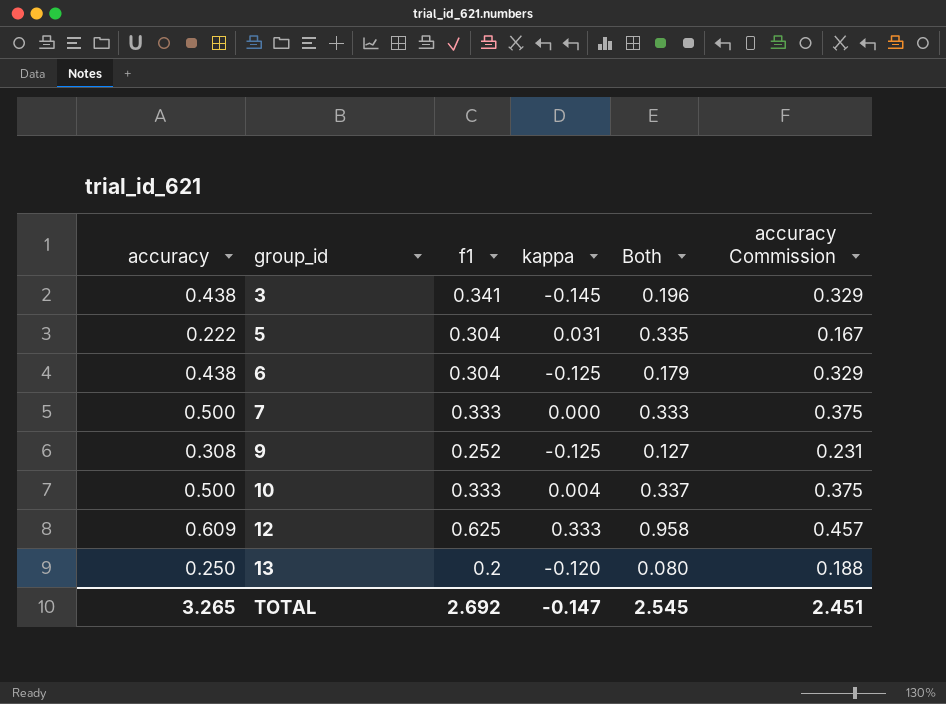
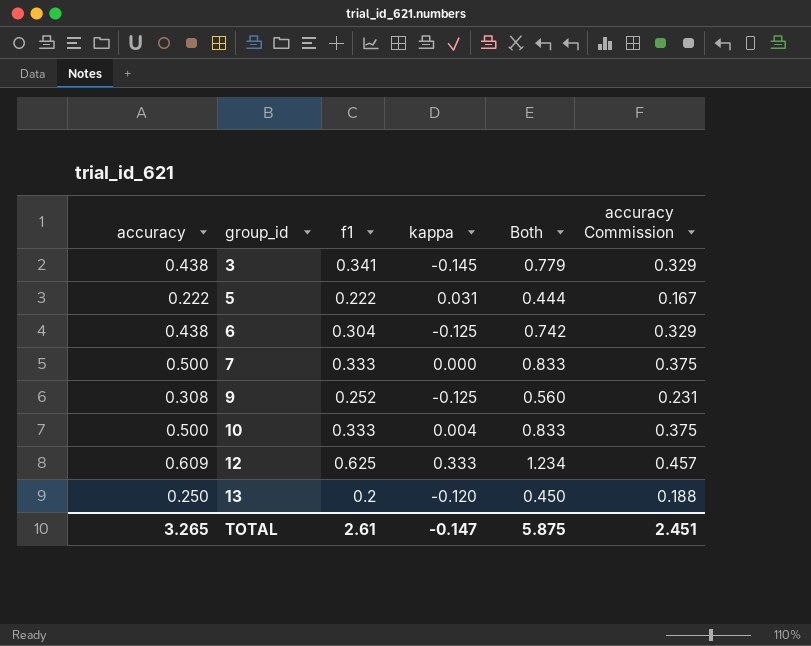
column Both | formula: [f1] + [kappa] -> [accuracy] + [f1]
5 | f1: 0.304 -> 0.222
TOTAL | f1: 2.692 -> 2.61
TOTAL | Both: 2.545 -> 5.875

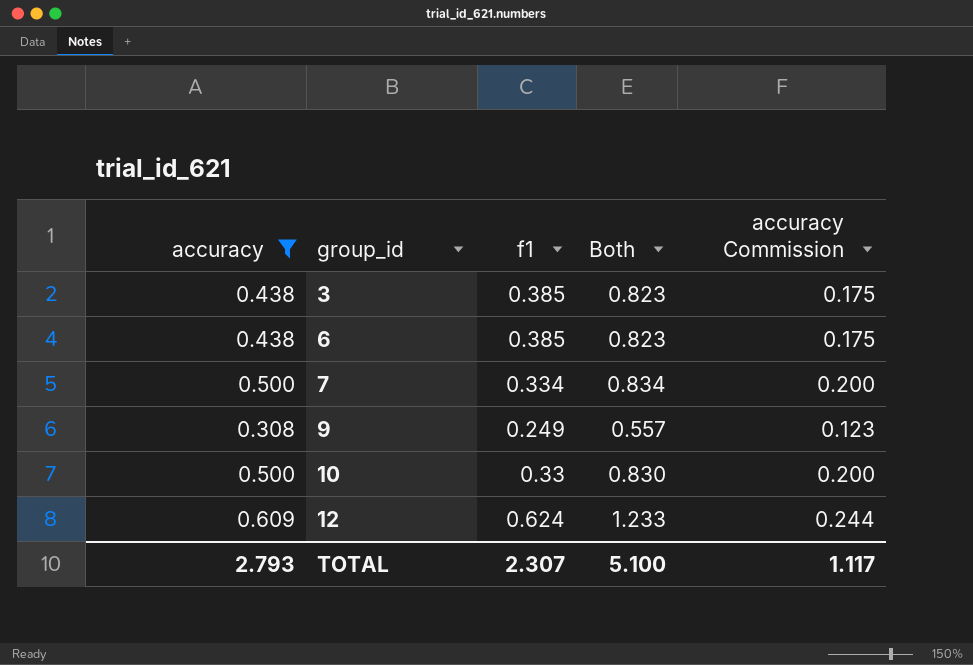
filter: none -> accuracy >= 0.308
column kappa | position: 4 -> none
column accuracy Commission | formula: [accuracy] * 0.75 -> [accuracy] * 0.4
3 | f1: 0.341 -> 0.385
3 | Both: 0.779 -> 0.823
6 | f1: 0.304 -> 0.385
6 | Both: 0.742 -> 0.823
7 | f1: 0.333 -> 0.334
7 | Both: 0.833 -> 0.834
9 | f1: 0.252 -> 0.249
9 | Both: 0.560 -> 0.557
10 | f1: 0.333 -> 0.33
10 | Both: 0.833 -> 0.830
12 | f1: 0.625 -> 0.624
12 | Both: 1.234 -> 1.233
TOTAL | accuracy: 3.265 -> 2.793
TOTAL | f1: 2.61 -> 2.307
TOTAL | Both: 5.875 -> 5.100
TOTAL | accuracy Commission: 2.451 -> 1.117

